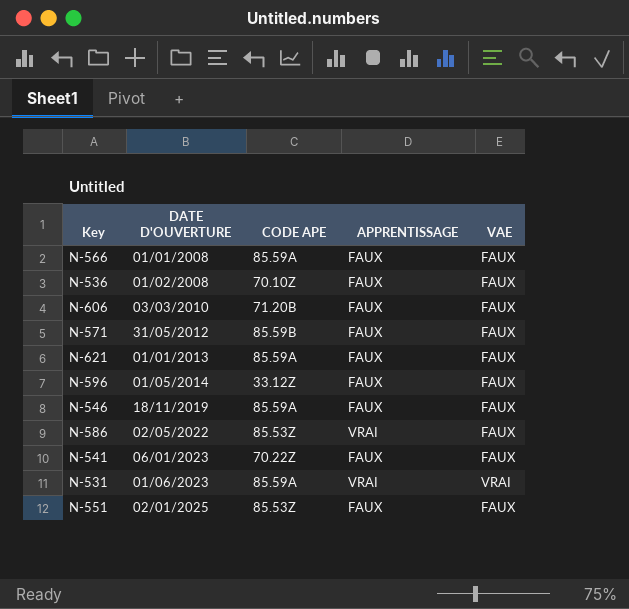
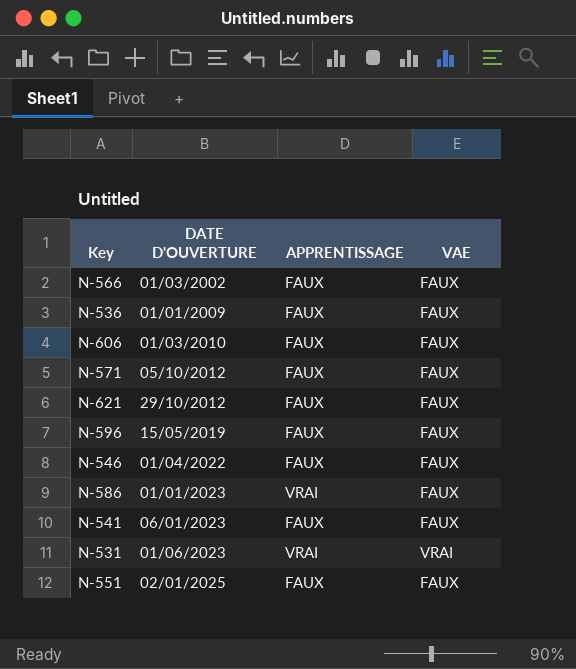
column CODE APE | position: 3 -> none
N-566 | DATE D'OUVERTURE: 01/01/2008 -> 01/03/2002
N-536 | DATE D'OUVERTURE: 01/02/2008 -> 01/01/2009
N-606 | DATE D'OUVERTURE: 03/03/2010 -> 01/03/2010
N-571 | DATE D'OUVERTURE: 31/05/2012 -> 05/10/2012
N-621 | DATE D'OUVERTURE: 01/01/2013 -> 29/10/2012
N-596 | DATE D'OUVERTURE: 01/05/2014 -> 15/05/2019
N-546 | DATE D'OUVERTURE: 18/11/2019 -> 01/04/2022
N-586 | DATE D'OUVERTURE: 02/05/2022 -> 01/01/2023

